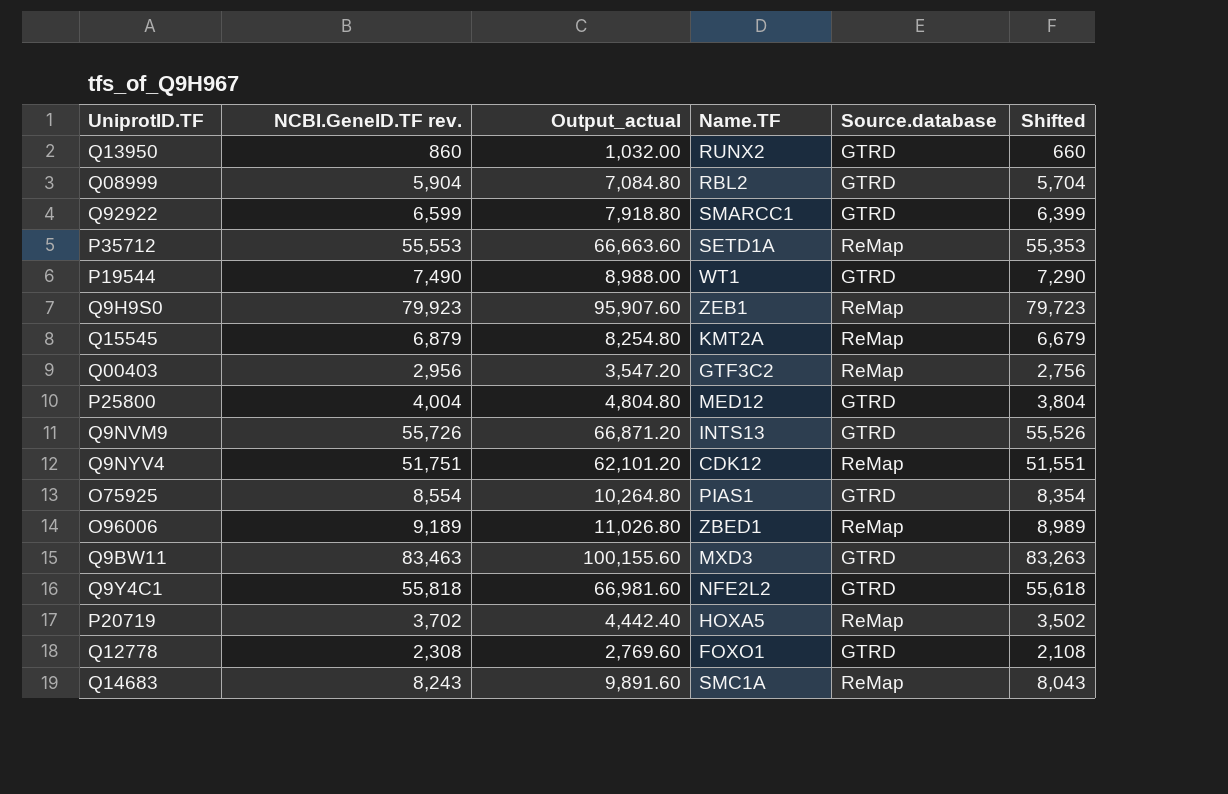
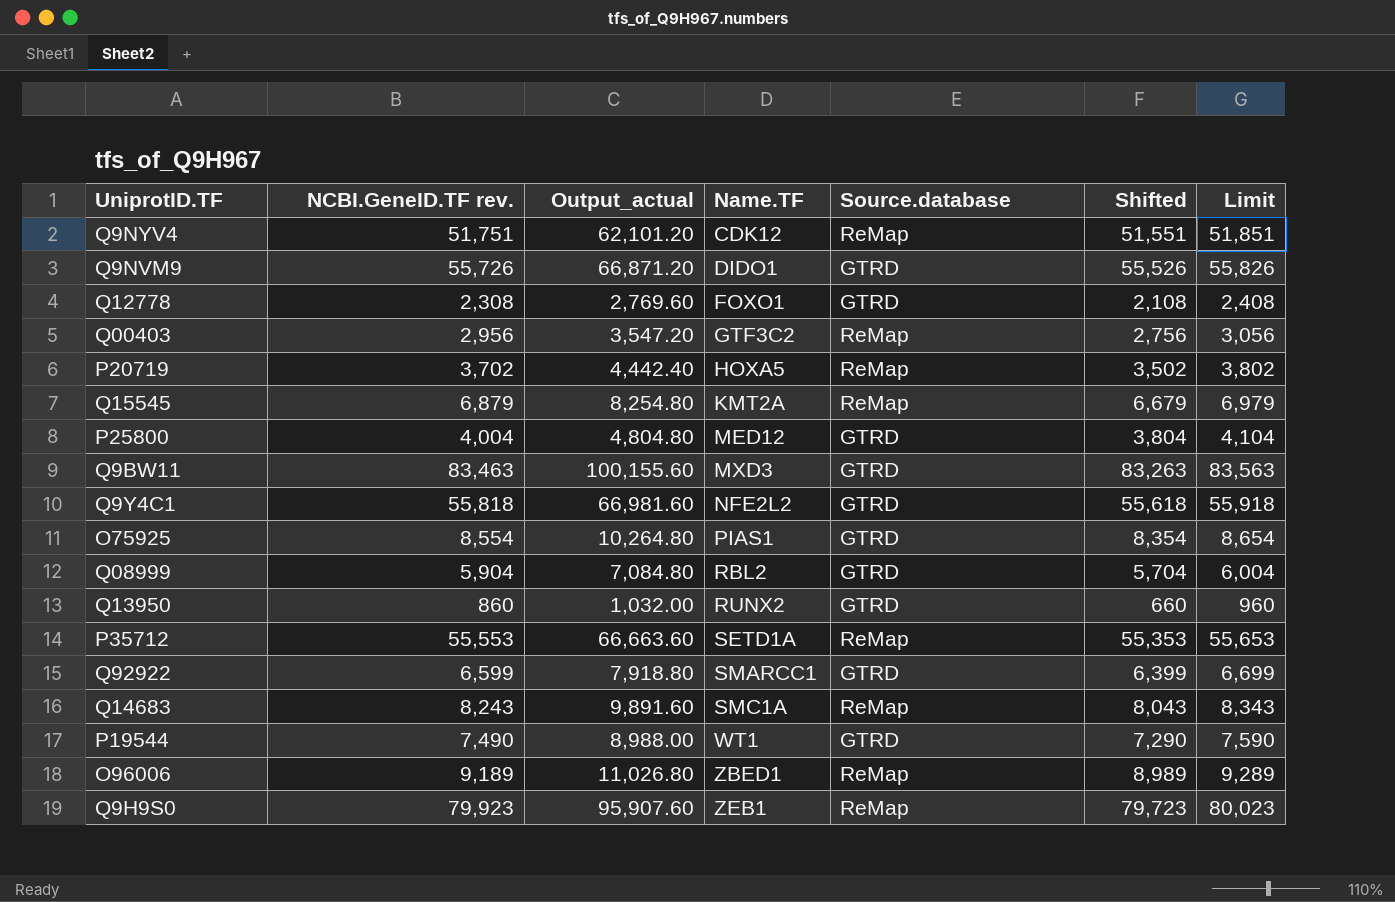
row order: none -> Name.TF ascending
column Limit | formula: none -> [NCBI.GeneID.TF rev.] + 100
Q9NVM9 | Name.TF: INTS13 -> DIDO1

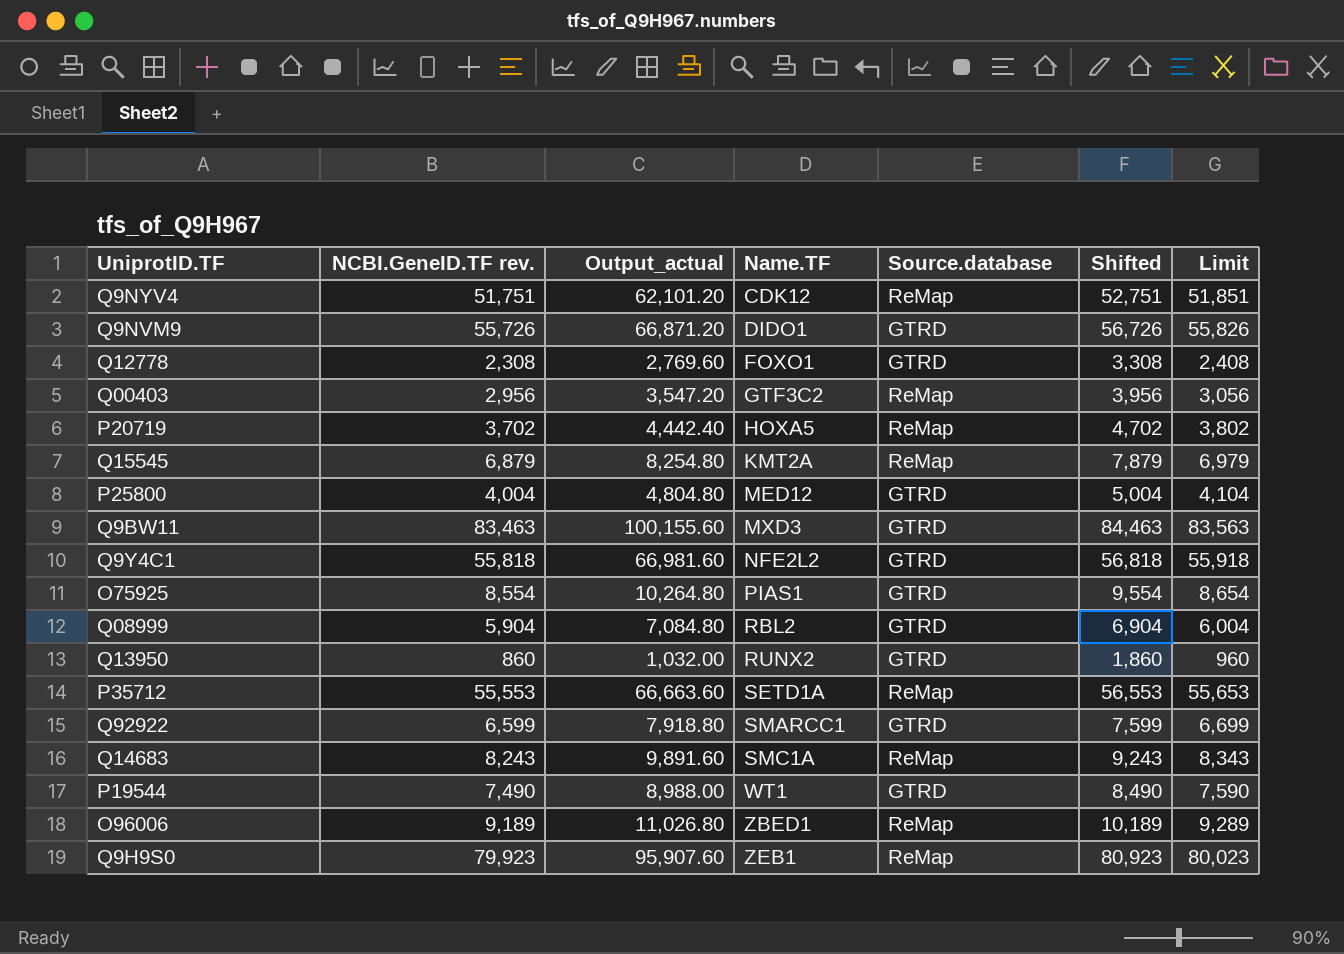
column Shifted | formula: [NCBI.GeneID.TF rev.] - 200 -> [NCBI.GeneID.TF rev.] + 1000

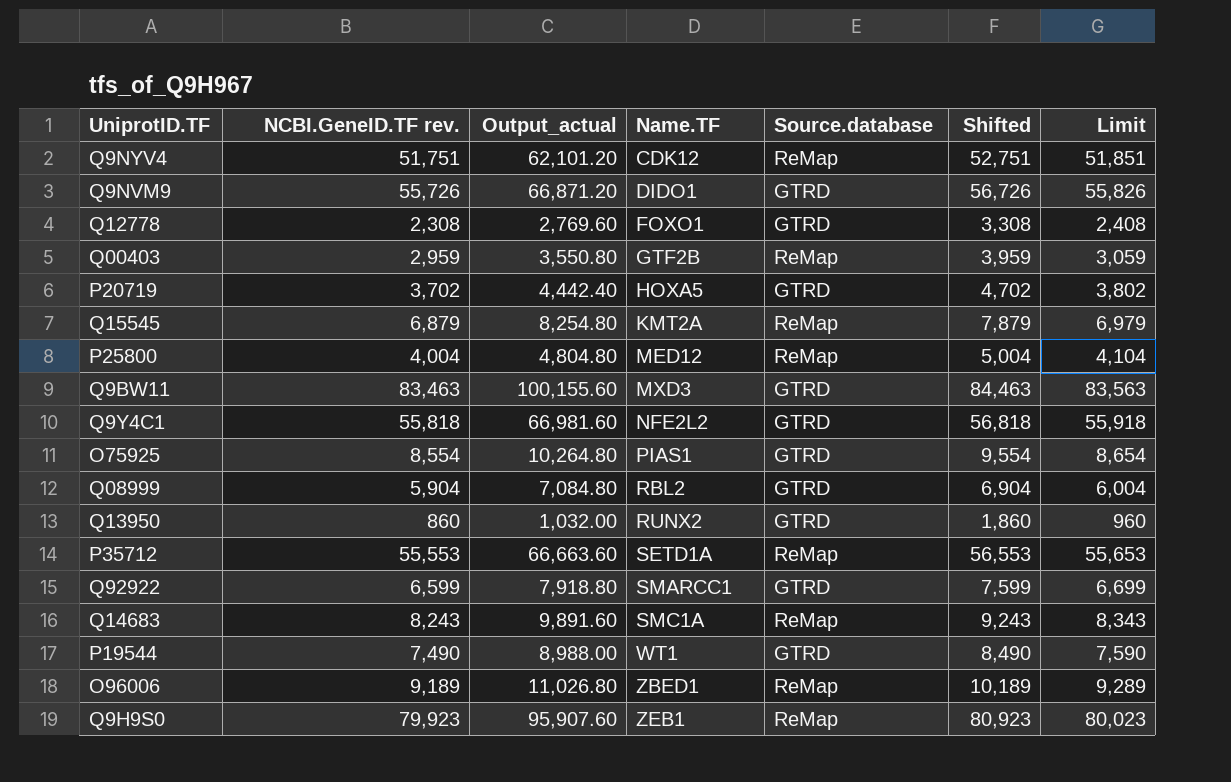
Q00403 | NCBI.GeneID.TF rev.: 2,956 -> 2,959
Q00403 | Output_actual: 3,547.20 -> 3,550.80
Q00403 | Name.TF: GTF3C2 -> GTF2B
Q00403 | Shifted: 3,956 -> 3,959
Q00403 | Limit: 3,056 -> 3,059
P20719 | Source.database: ReMap -> GTRD
P25800 | Source.database: GTRD -> ReMap

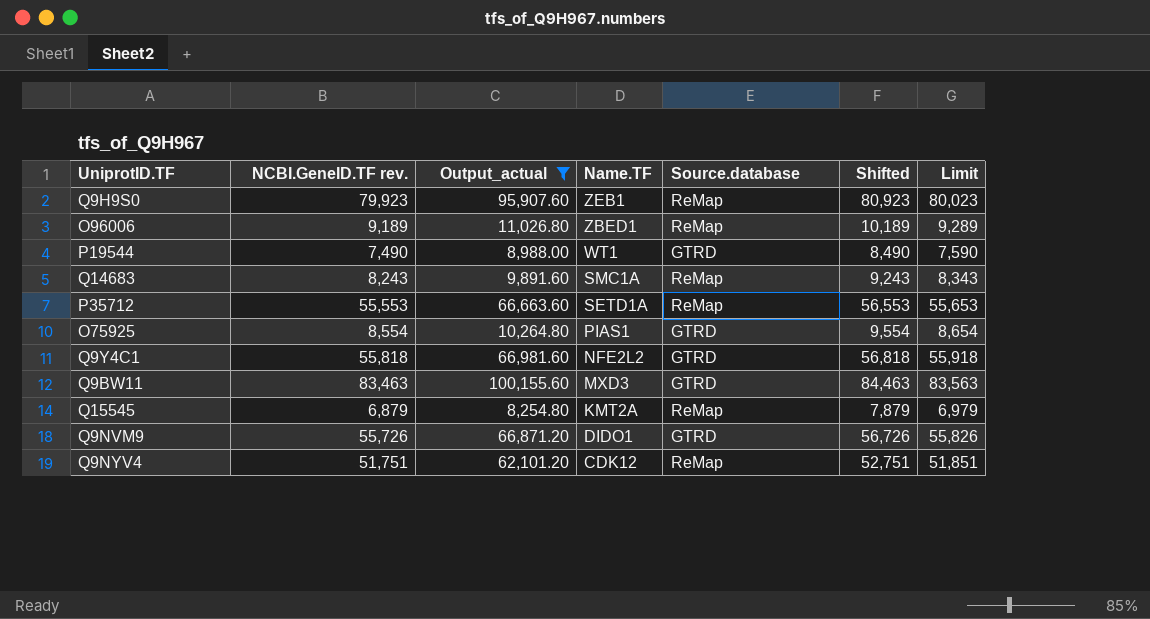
filter: none -> Output_actual >= 8,254.80
row order: Name.TF ascending -> Name.TF descending

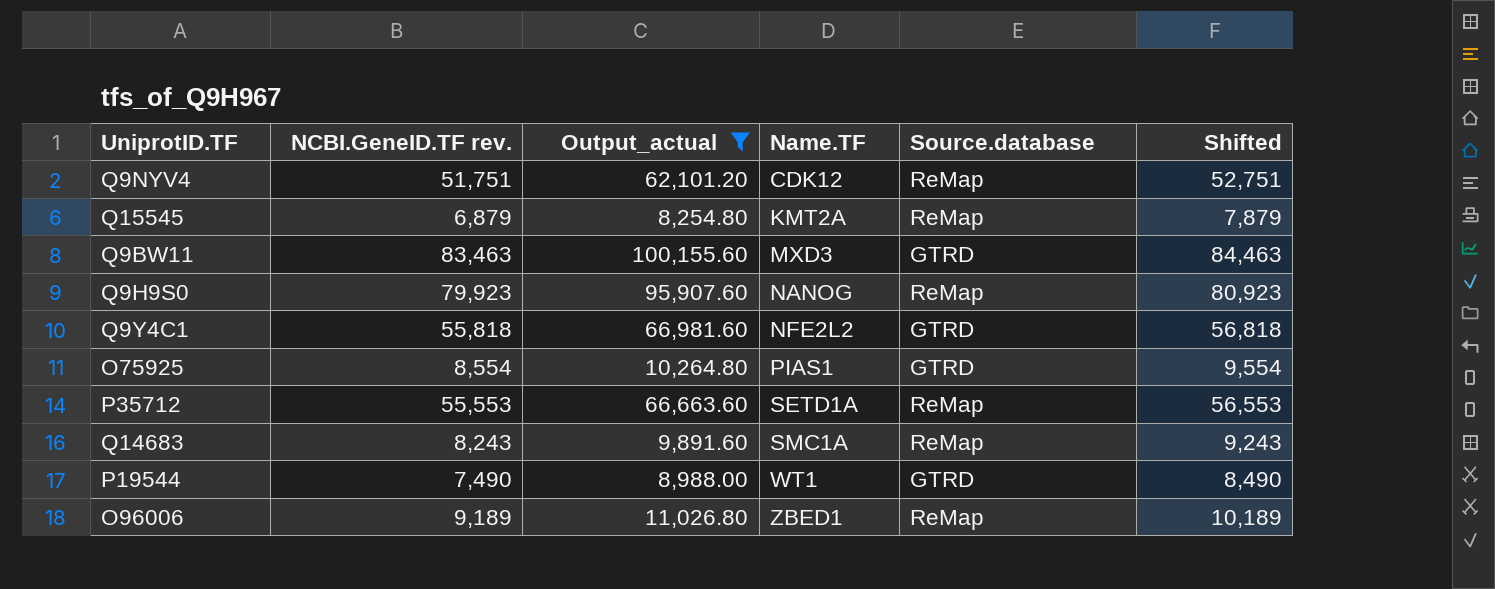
row order: Name.TF descending -> Name.TF ascending
column Limit | formula: [NCBI.GeneID.TF rev.] + 100 -> none
row Q9NVM9: 55,726 | 66,871.20 | DIDO1 | GTRD | 56,726 | 55,826 -> none
Q9H9S0 | Name.TF: ZEB1 -> NANOG

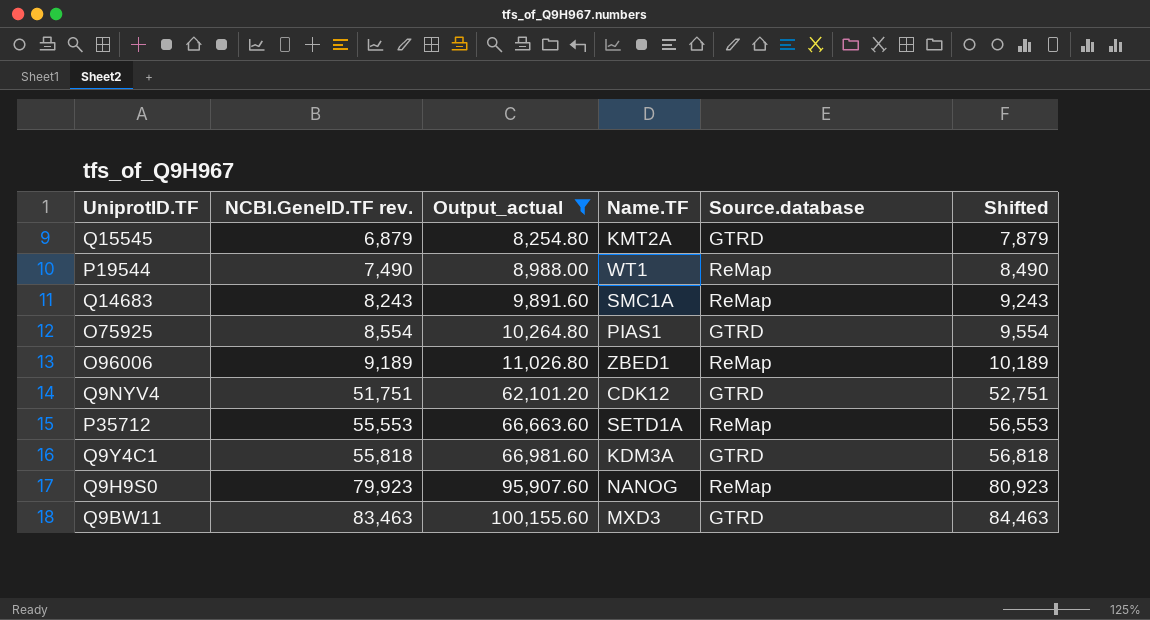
row order: Name.TF ascending -> NCBI.GeneID.TF rev. ascending
Q15545 | Source.database: ReMap -> GTRD
P19544 | Source.database: GTRD -> ReMap
Q9NYV4 | Source.database: ReMap -> GTRD
Q9Y4C1 | Name.TF: NFE2L2 -> KDM3A

